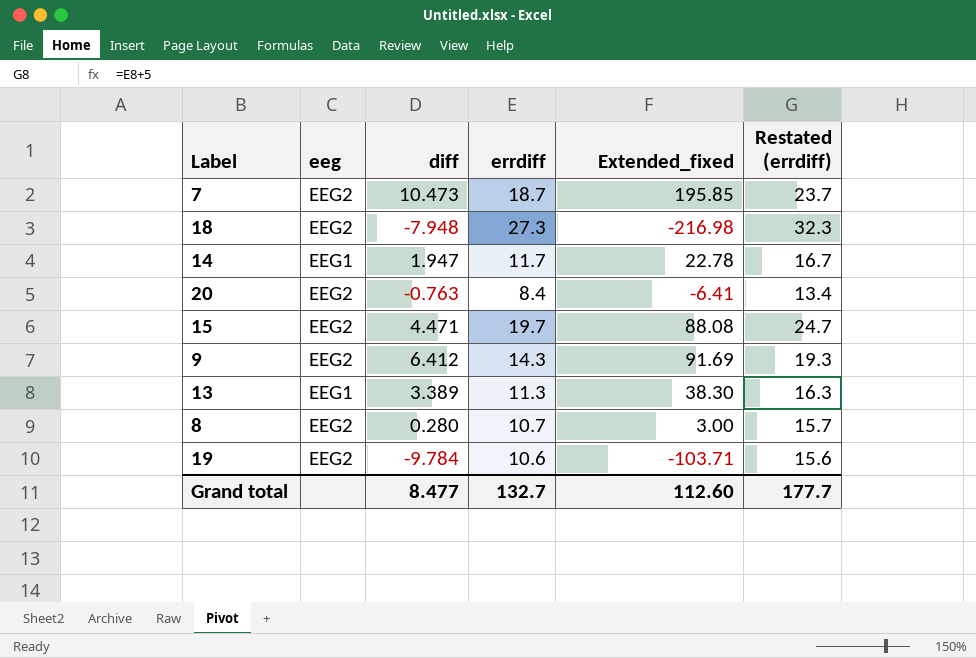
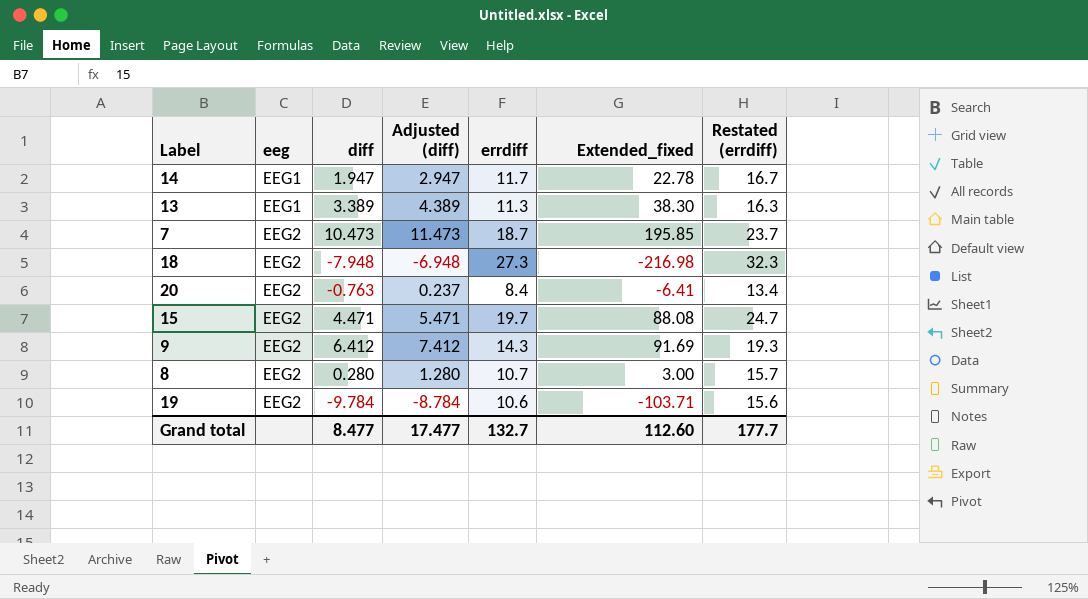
row order: none -> eeg ascending
column Adjusted (diff) | formula: none -> [diff] + 1

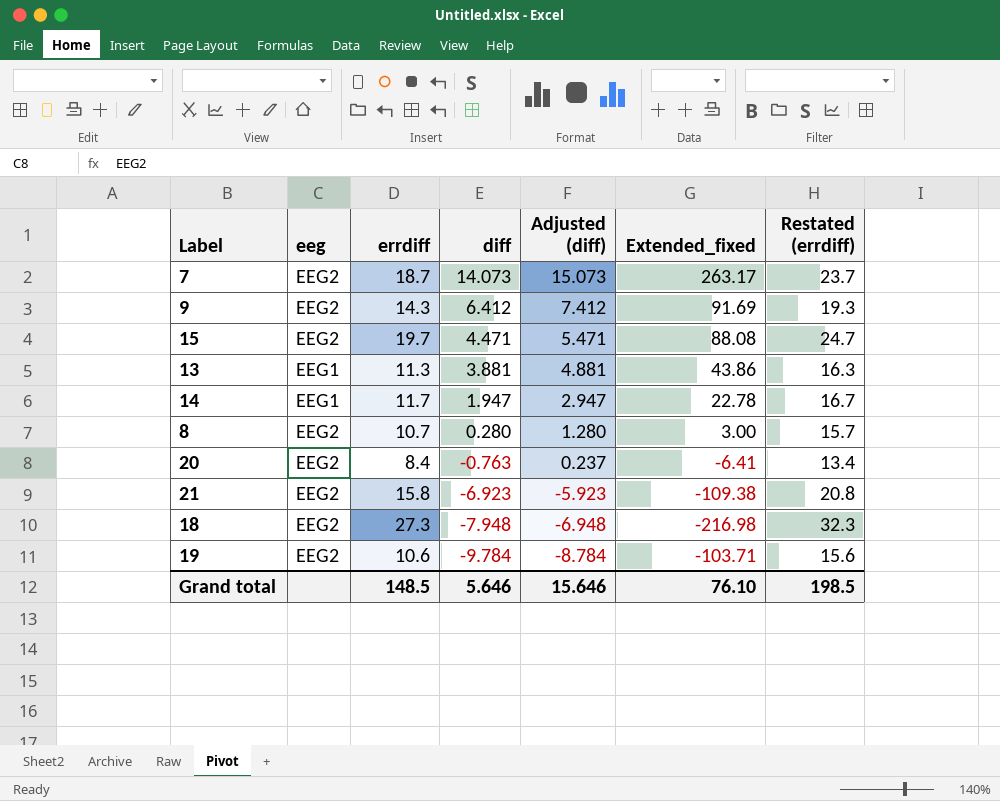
row order: eeg ascending -> diff descending
column errdiff | position: 5 -> 3
7 | diff: 10.473 -> 14.073
7 | Adjusted (diff): 11.473 -> 15.073
7 | Extended_fixed: 195.85 -> 263.17
13 | diff: 3.389 -> 3.881
13 | Adjusted (diff): 4.389 -> 4.881
13 | Extended_fixed: 38.30 -> 43.86
row 21: none -> EEG2 | 15.8 | -6.923 | -5.923 | -109.38 | 20.8
Grand total | errdiff: 132.7 -> 148.5
Grand total | diff: 8.477 -> 5.646
Grand total | Adjusted (diff): 17.477 -> 15.646
Grand total | Extended_fixed: 112.60 -> 76.10
Grand total | Restated (errdiff): 177.7 -> 198.5

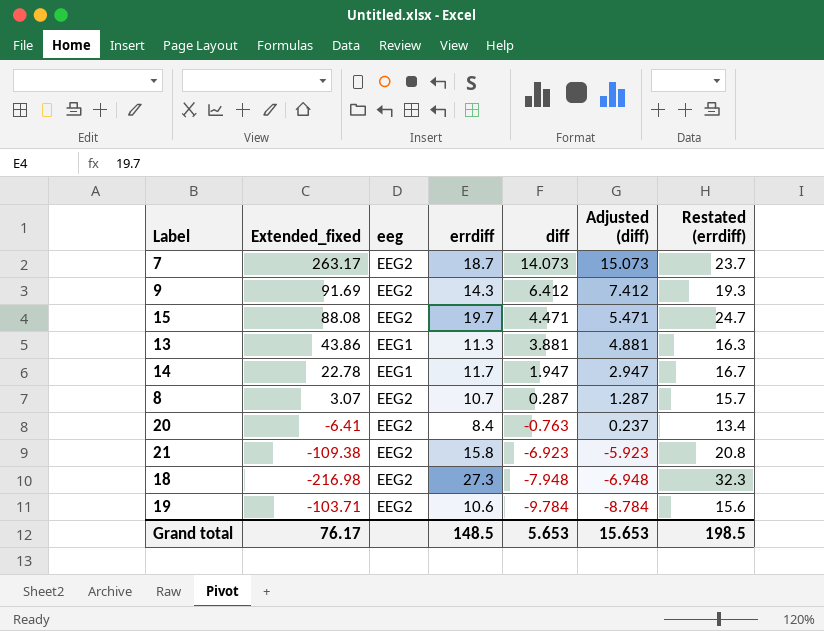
column Extended_fixed | position: 6 -> 2
8 | Extended_fixed: 3.00 -> 3.07
8 | diff: 0.280 -> 0.287
8 | Adjusted (diff): 1.280 -> 1.287
Grand total | Extended_fixed: 76.10 -> 76.17
Grand total | diff: 5.646 -> 5.653
Grand total | Adjusted (diff): 15.646 -> 15.653

